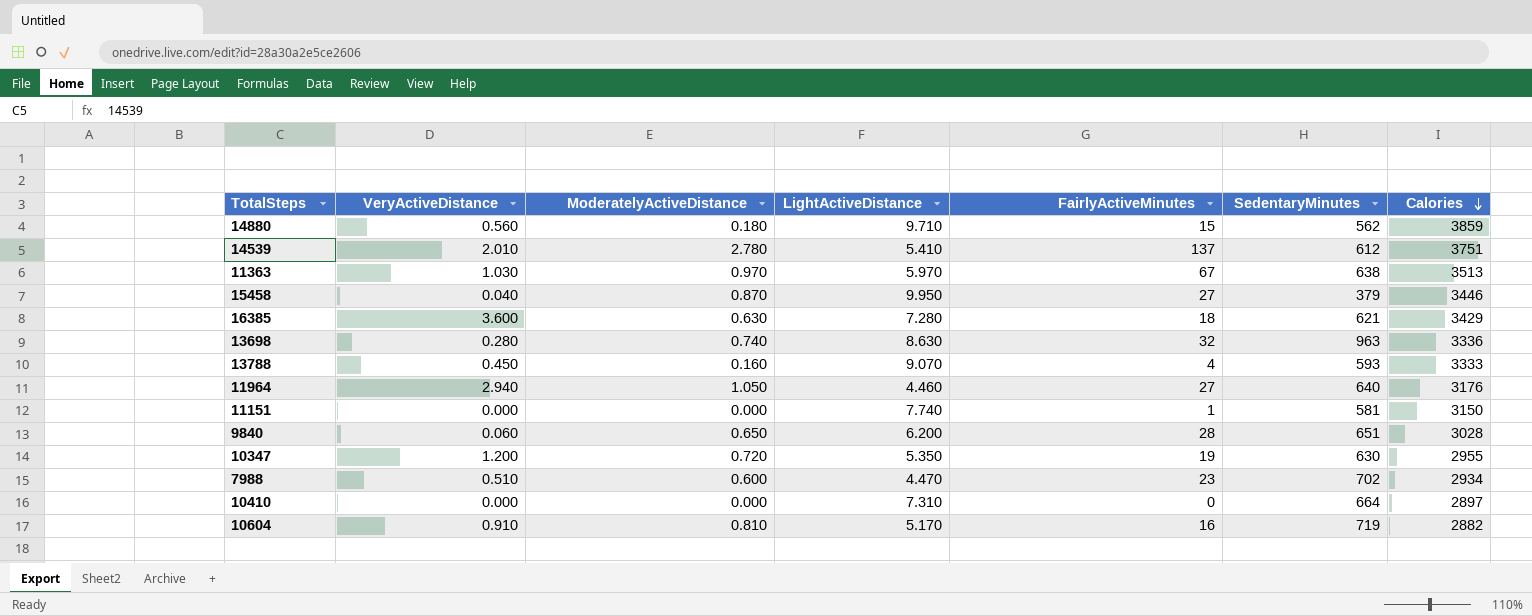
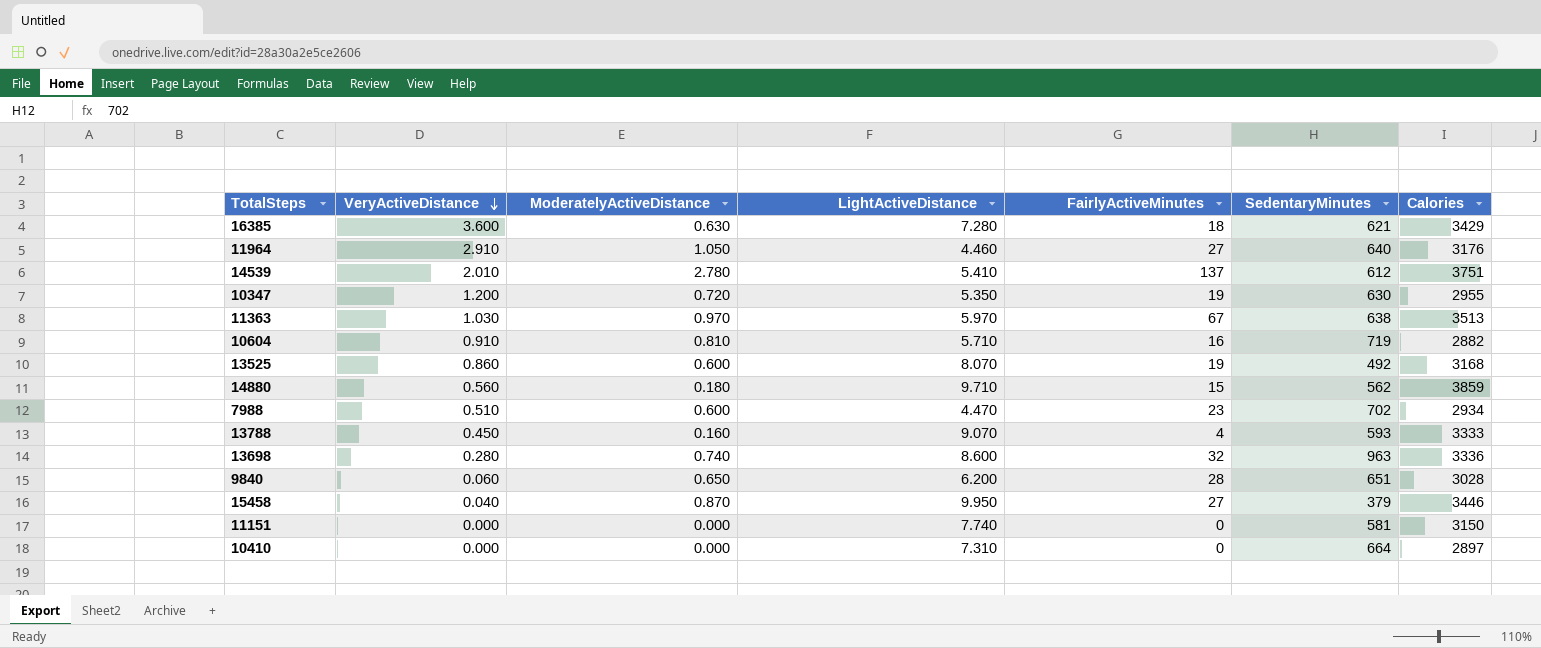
row order: Calories descending -> VeryActiveDistance descending
11964 | VeryActiveDistance: 2.940 -> 2.910
10604 | LightActiveDistance: 5.170 -> 5.710
row 13525: none -> 0.860 | 0.600 | 8.070 | 19 | 492 | 3168
13698 | LightActiveDistance: 8.630 -> 8.600
11151 | FairlyActiveMinutes: 1 -> 0

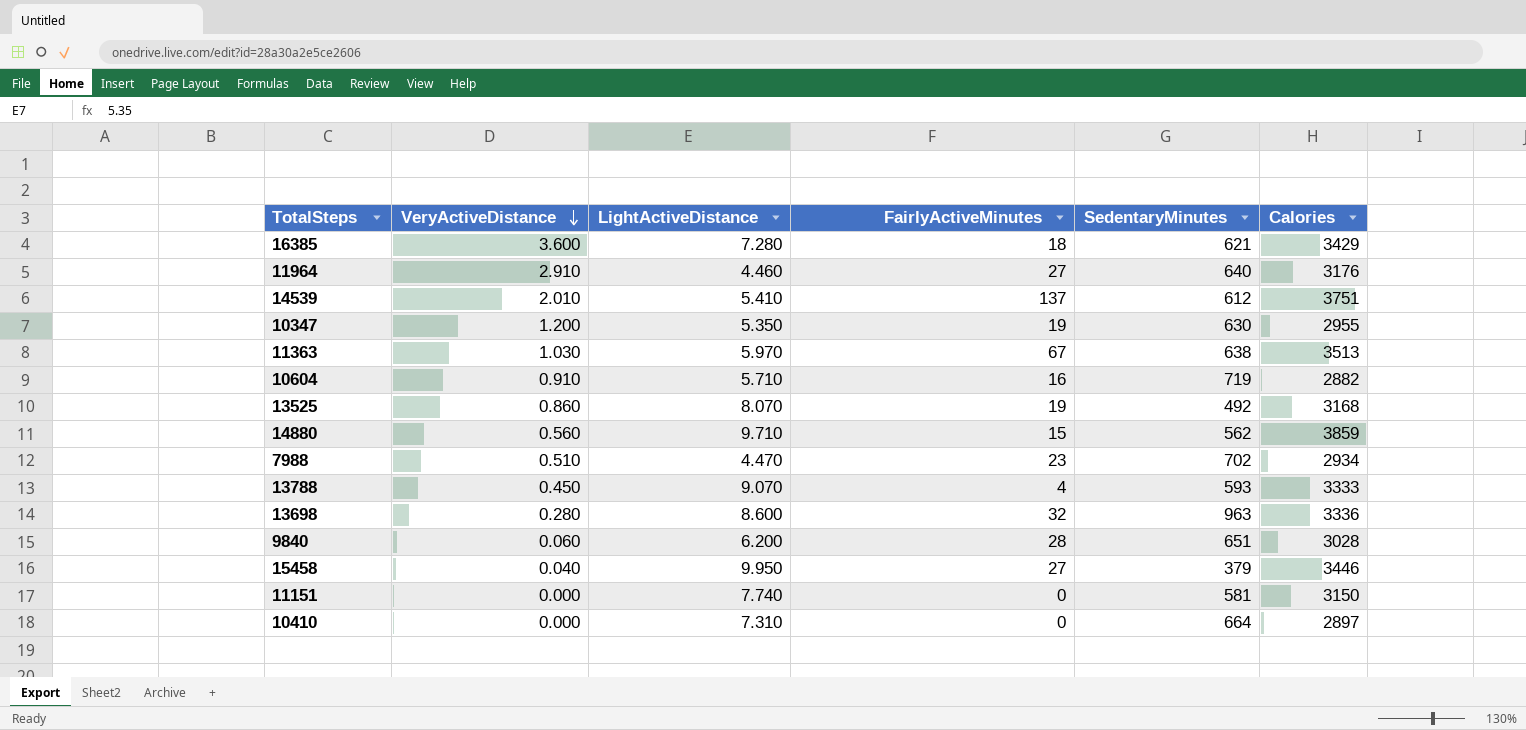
column ModeratelyActiveDistance | position: 3 -> none

